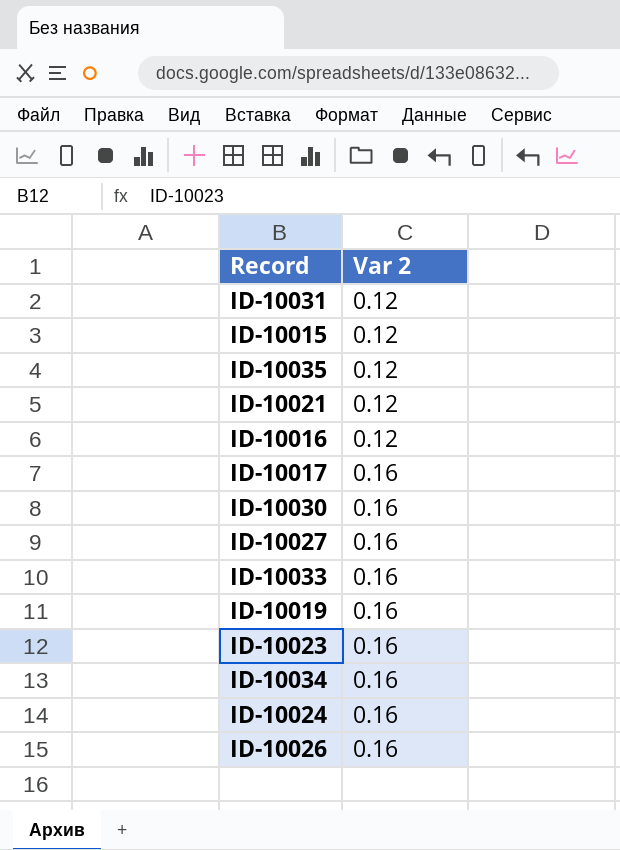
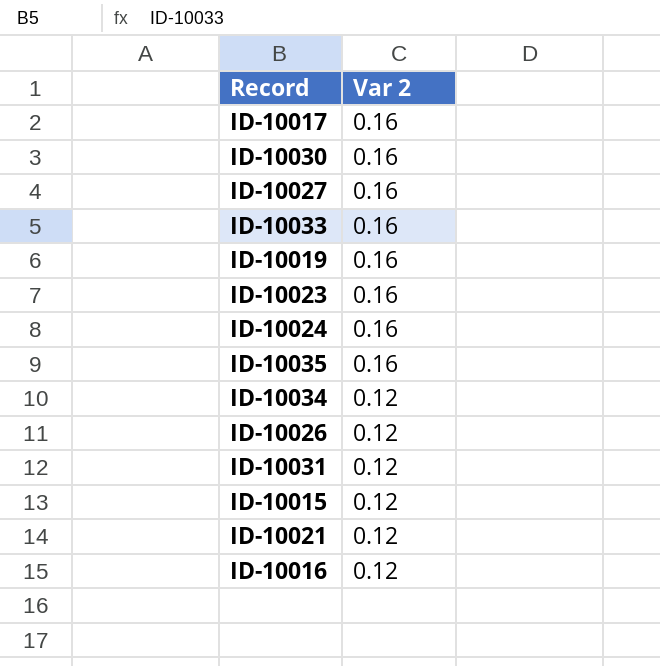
row order: Var 2 ascending -> Var 2 descending
ID-10035 | Var 2: 0.12 -> 0.16
ID-10034 | Var 2: 0.16 -> 0.12
ID-10026 | Var 2: 0.16 -> 0.12

